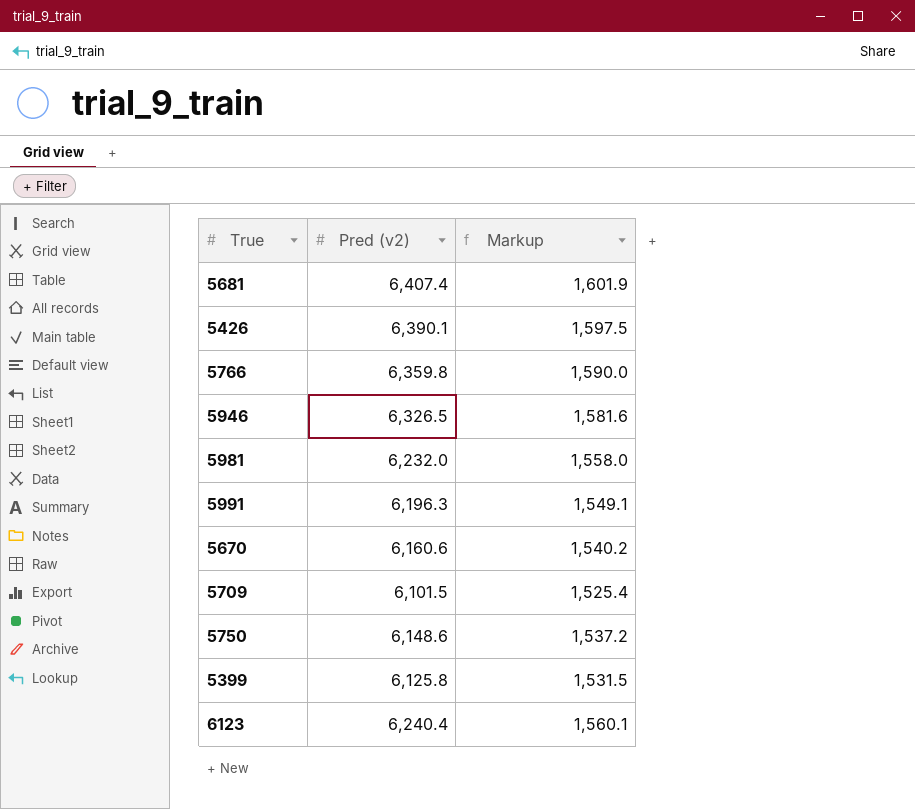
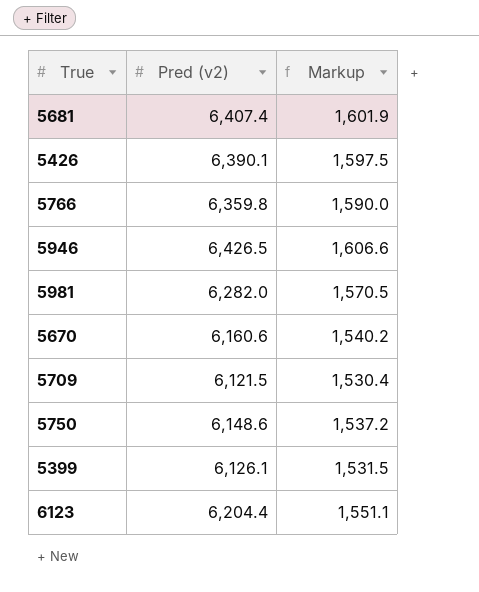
row 5991: 6,196.3 | 1,549.1 -> none
5946 | Pred (v2): 6,326.5 -> 6,426.5
5946 | Markup: 1,581.6 -> 1,606.6
5981 | Pred (v2): 6,232.0 -> 6,282.0
5981 | Markup: 1,558.0 -> 1,570.5
5709 | Pred (v2): 6,101.5 -> 6,121.5
5709 | Markup: 1,525.4 -> 1,530.4
5399 | Pred (v2): 6,125.8 -> 6,126.1
6123 | Pred (v2): 6,240.4 -> 6,204.4
6123 | Markup: 1,560.1 -> 1,551.1

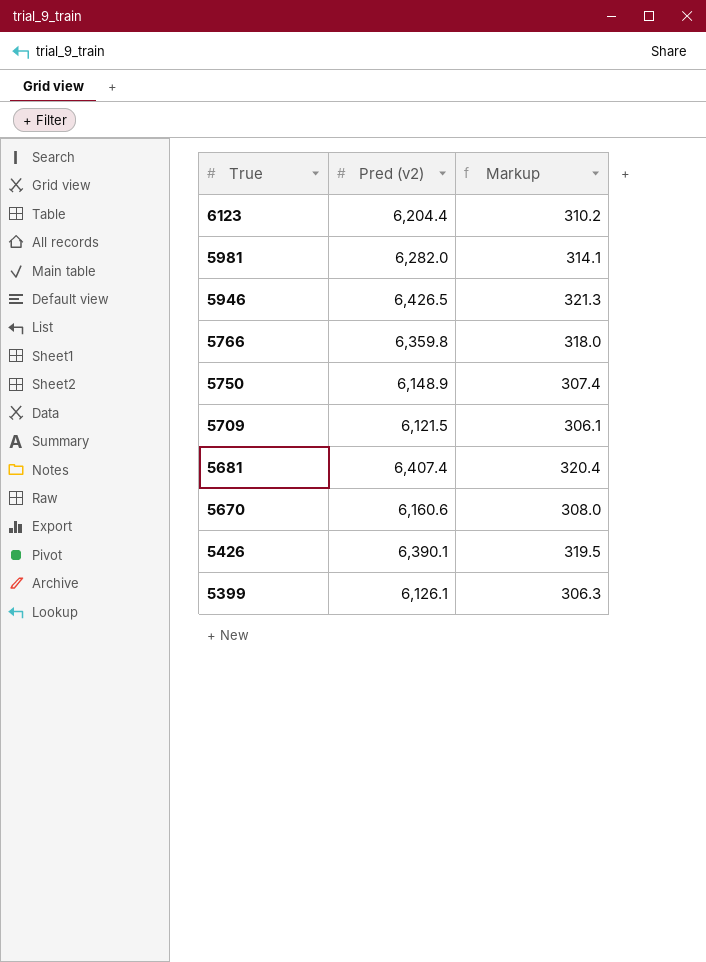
row order: none -> True descending
column Markup | formula: [Pred (v2)] * 0.25 -> [Pred (v2)] * 0.05
5750 | Pred (v2): 6,148.6 -> 6,148.9

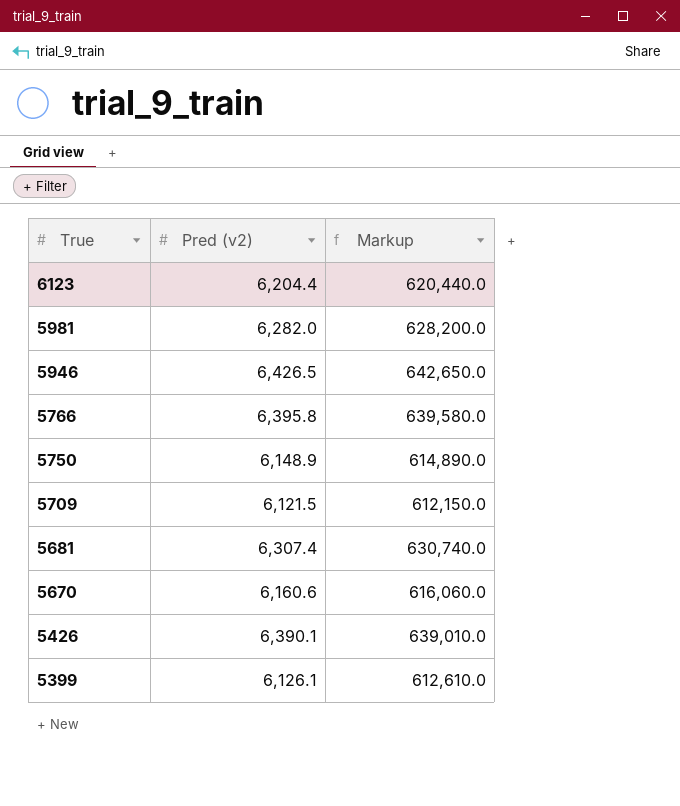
column Markup | formula: [Pred (v2)] * 0.05 -> [Pred (v2)] * 100
5766 | Pred (v2): 6,359.8 -> 6,395.8
5681 | Pred (v2): 6,407.4 -> 6,307.4

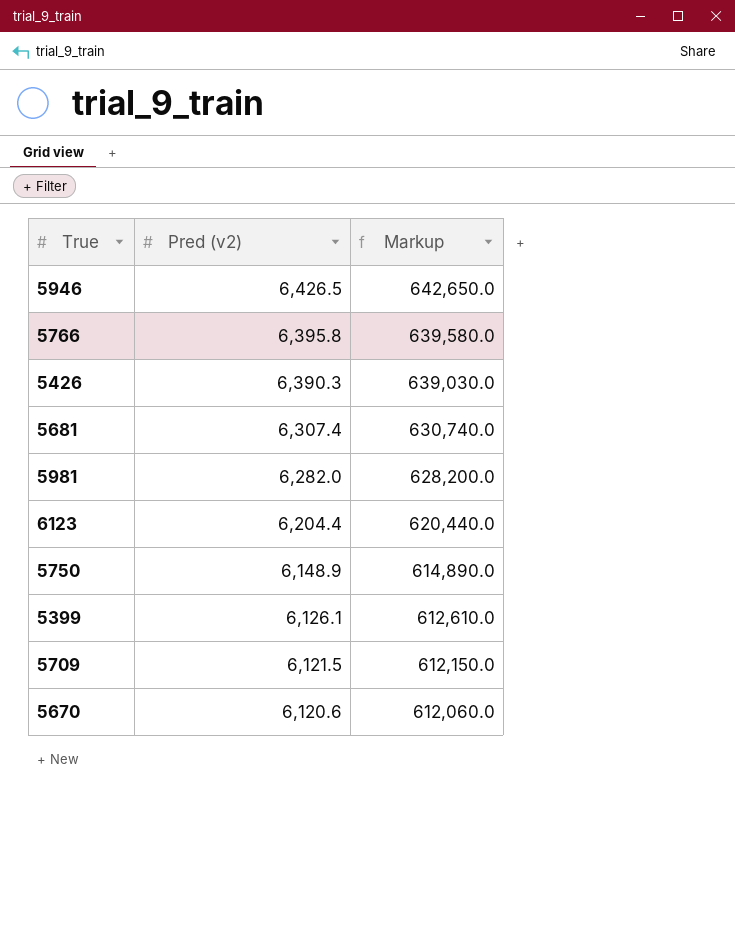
row order: True descending -> Pred (v2) descending
5426 | Pred (v2): 6,390.1 -> 6,390.3
5426 | Markup: 639,010.0 -> 639,030.0
5670 | Pred (v2): 6,160.6 -> 6,120.6
5670 | Markup: 616,060.0 -> 612,060.0

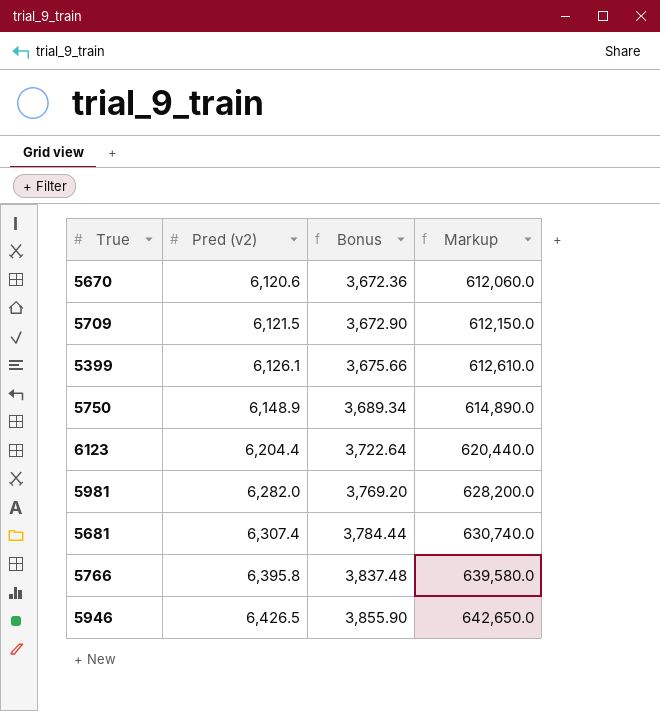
row order: Pred (v2) descending -> Pred (v2) ascending
column Bonus | formula: none -> [Pred (v2)] * 0.6
row 5426: 6,390.3 | 639,030.0 -> none

